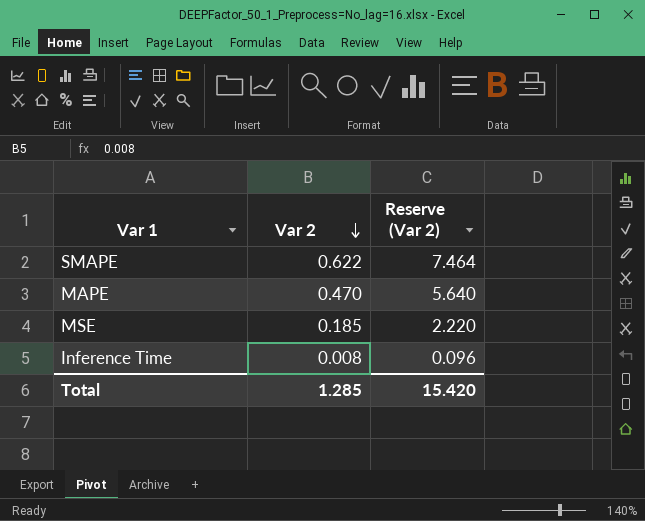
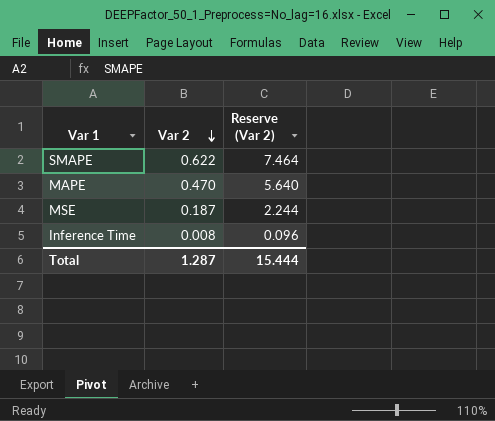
MSE | Var 2: 0.185 -> 0.187
MSE | Reserve (Var 2): 2.220 -> 2.244
Total | Var 2: 1.285 -> 1.287
Total | Reserve (Var 2): 15.420 -> 15.444

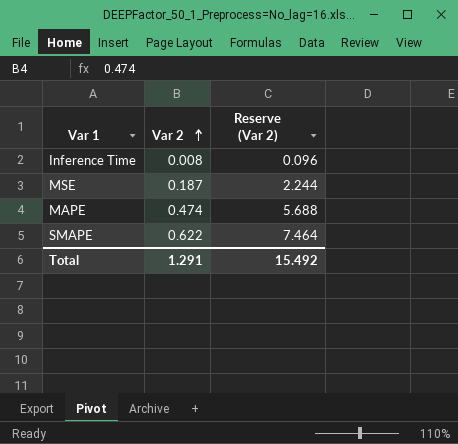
row order: Var 2 descending -> Var 2 ascending
MAPE | Var 2: 0.470 -> 0.474
MAPE | Reserve (Var 2): 5.640 -> 5.688
Total | Var 2: 1.287 -> 1.291
Total | Reserve (Var 2): 15.444 -> 15.492

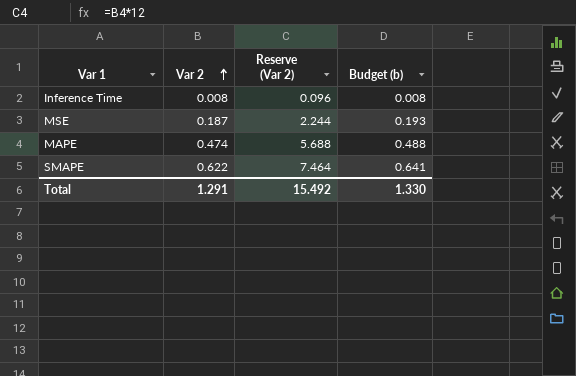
column Budget (b) | formula: none -> [Var 2] * 1.03

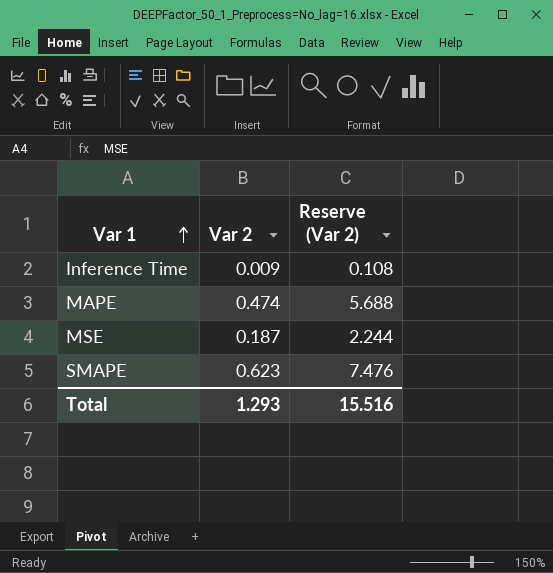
row order: Var 2 ascending -> Var 1 ascending
column Budget (b) | formula: [Var 2] * 1.03 -> none
Inference Time | Var 2: 0.008 -> 0.009
Inference Time | Reserve (Var 2): 0.096 -> 0.108
SMAPE | Var 2: 0.622 -> 0.623
SMAPE | Reserve (Var 2): 7.464 -> 7.476
Total | Var 2: 1.291 -> 1.293
Total | Reserve (Var 2): 15.492 -> 15.516

